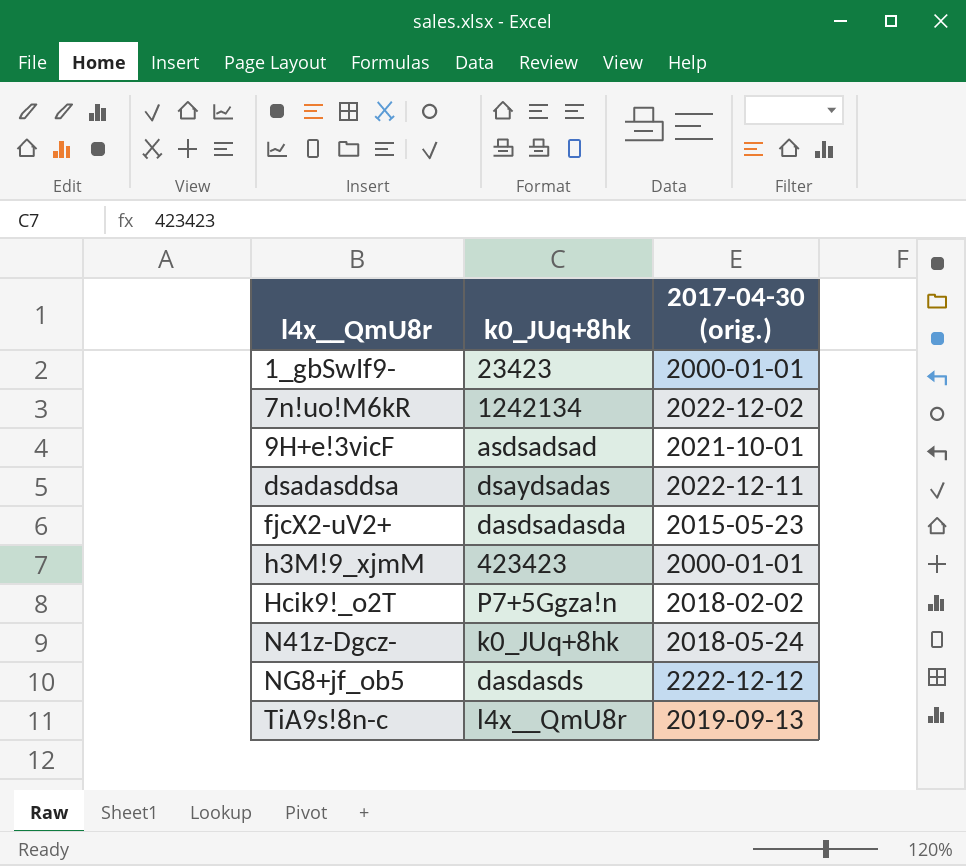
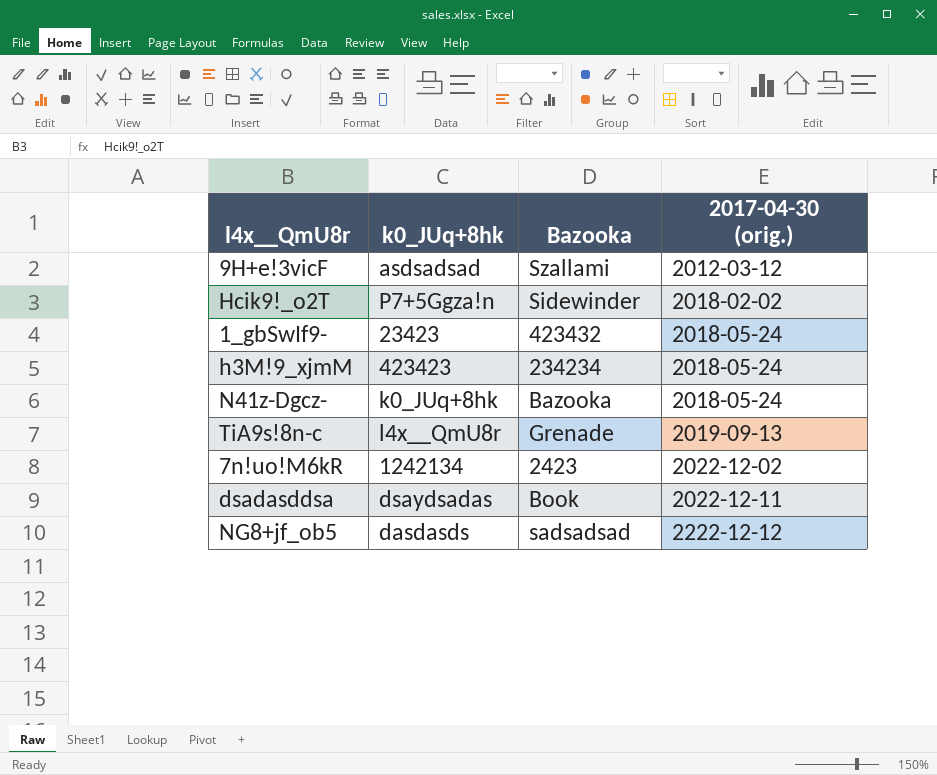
row order: l4x__QmU8r ascending -> 2017-04-30 (orig.) ascending
column Bazooka | position: none -> 3
row fjcX2-uV2+: dasdsadasda | 2015-05-23 -> none
9H+e!3vicF | 2017-04-30 (orig.): 2021-10-01 -> 2012-03-12
1_gbSwIf9- | 2017-04-30 (orig.): 2000-01-01 -> 2018-05-24
h3M!9_xjmM | 2017-04-30 (orig.): 2000-01-01 -> 2018-05-24

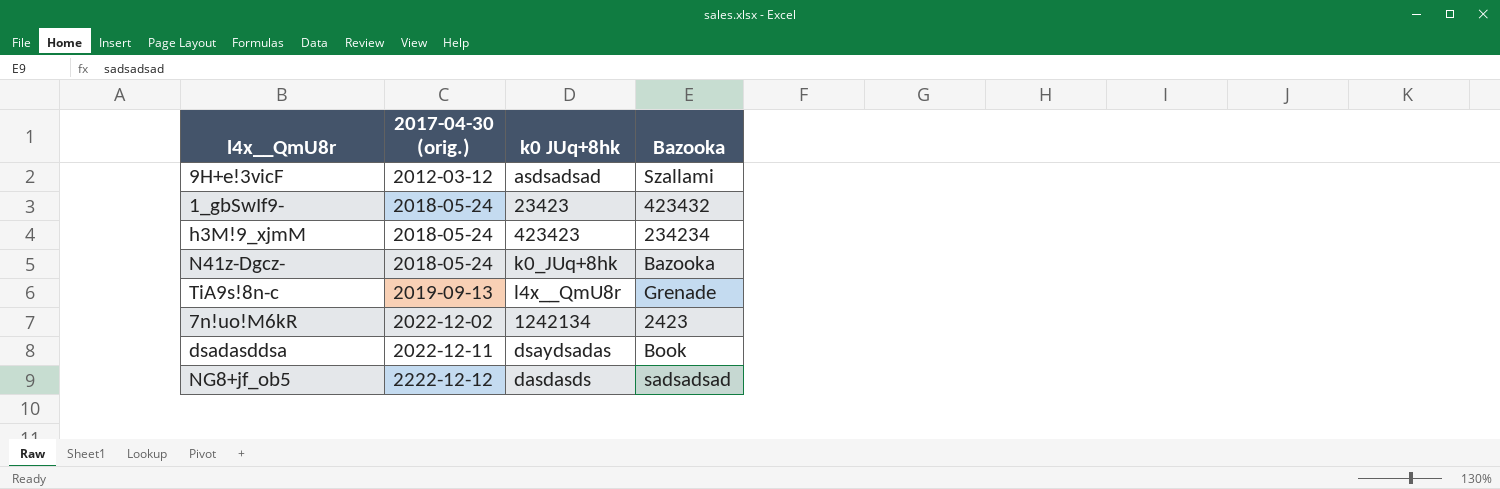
column 2017-04-30 (orig.) | position: 4 -> 2
column name: k0_JUq+8hk -> k0 JUq+8hk
row Hcik9!_o2T: P7+5Ggza!n | Sidewinder | 2018-02-02 -> none

